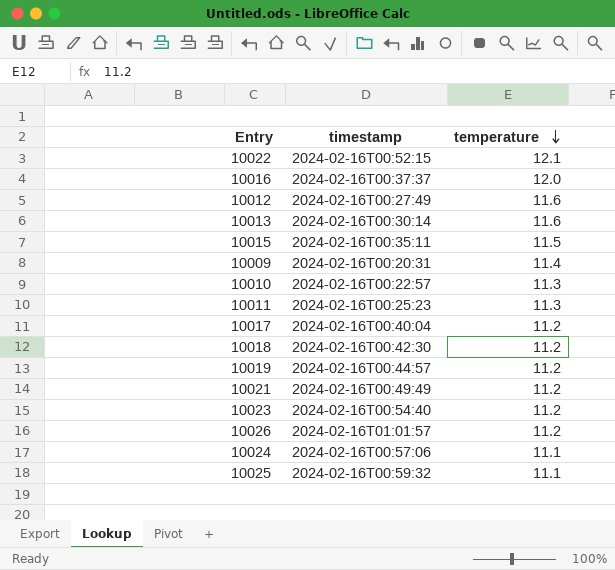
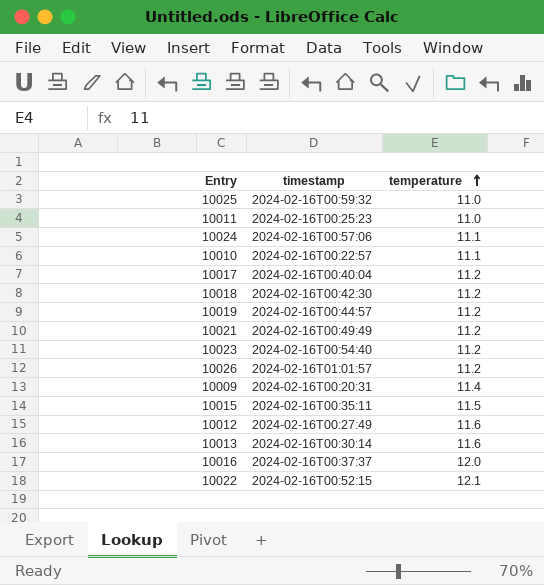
row order: temperature descending -> temperature ascending
10025 | temperature: 11.1 -> 11.0
10011 | temperature: 11.3 -> 11.0
10010 | temperature: 11.3 -> 11.1

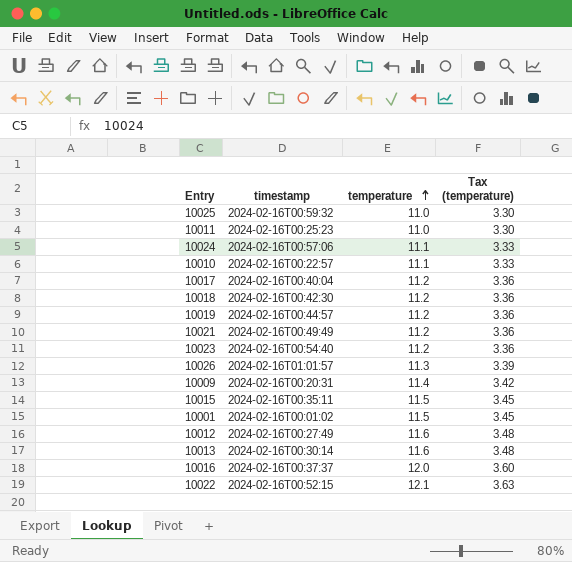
column Tax (temperature) | formula: none -> [temperature] * 0.3
10026 | temperature: 11.2 -> 11.3
row 10001: none -> 2024-02-16T00:01:02 | 11.5 | 3.45

